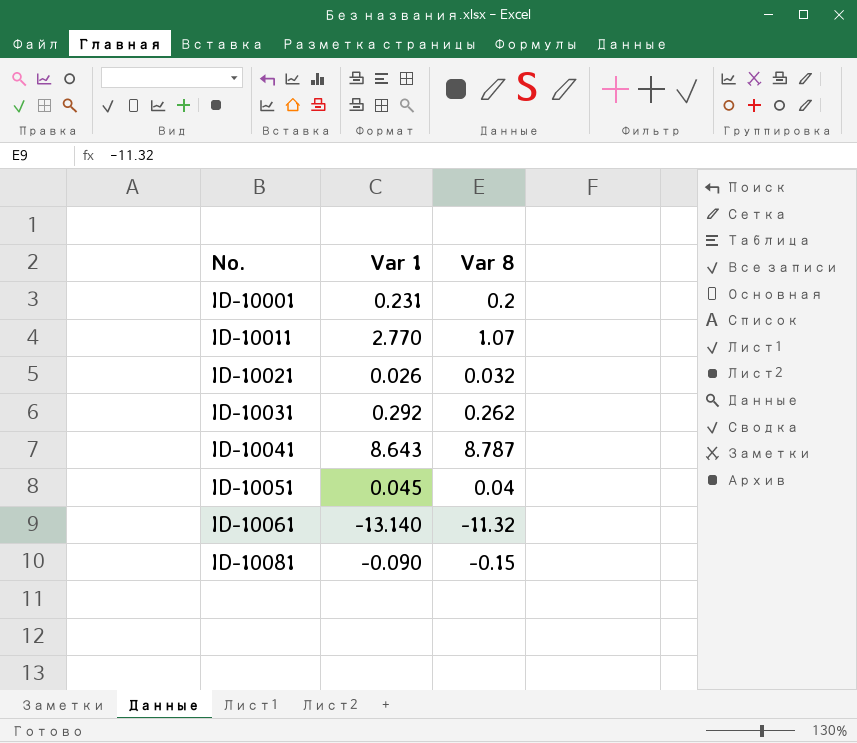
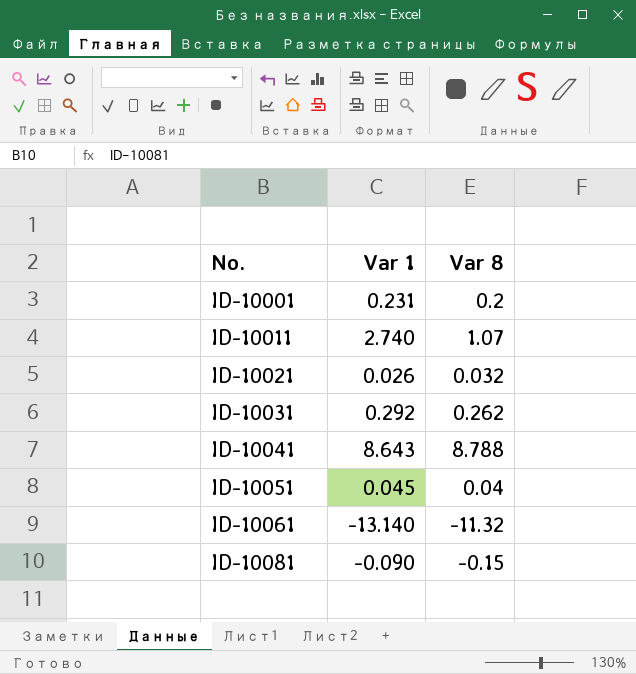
ID-10011 | Var 1: 2.770 -> 2.740
ID-10041 | Var 8: 8.787 -> 8.788

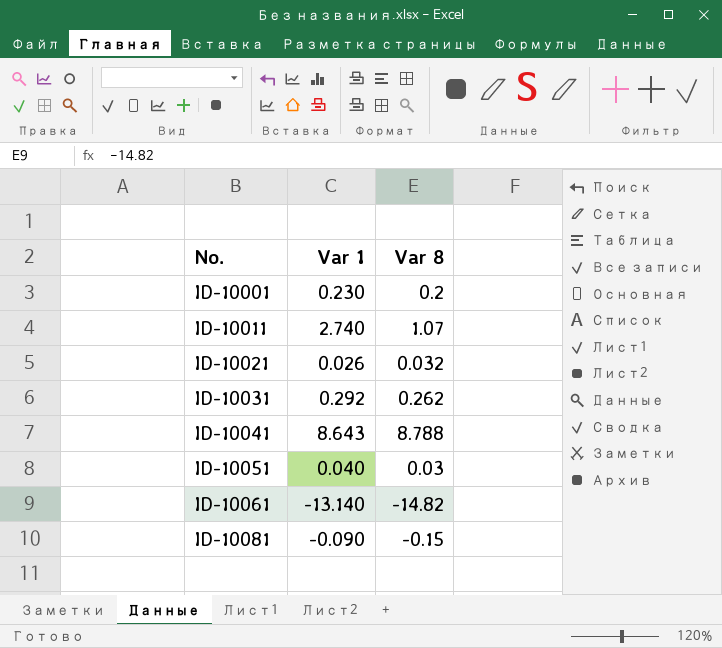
ID-10001 | Var 1: 0.231 -> 0.230
ID-10051 | Var 1: 0.045 -> 0.040
ID-10051 | Var 8: 0.04 -> 0.03
ID-10061 | Var 8: -11.32 -> -14.82

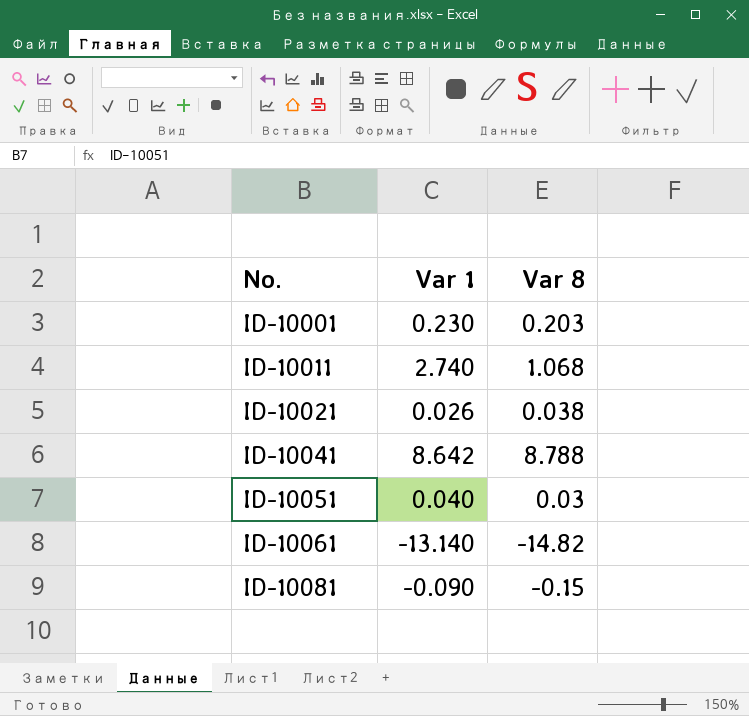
row ID-10031: 0.292 | 0.262 -> none
ID-10001 | Var 8: 0.2 -> 0.203
ID-10011 | Var 8: 1.07 -> 1.068
ID-10021 | Var 8: 0.032 -> 0.038
ID-10041 | Var 1: 8.643 -> 8.642

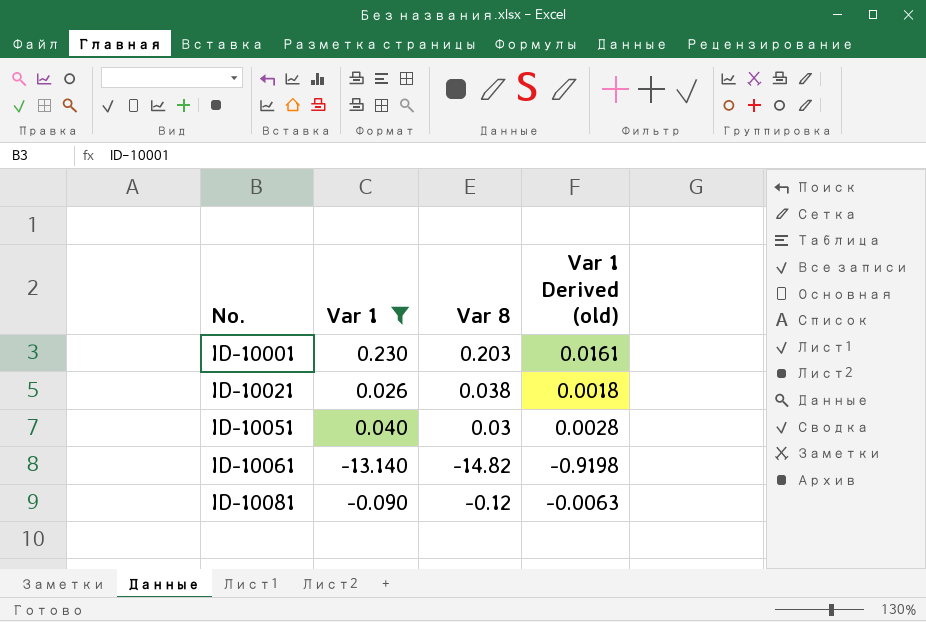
filter: none -> Var 1 <= 0.230
column Var 1 Derived (old) | formula: none -> [Var 1] * 0.07
ID-10081 | Var 8: -0.15 -> -0.12

